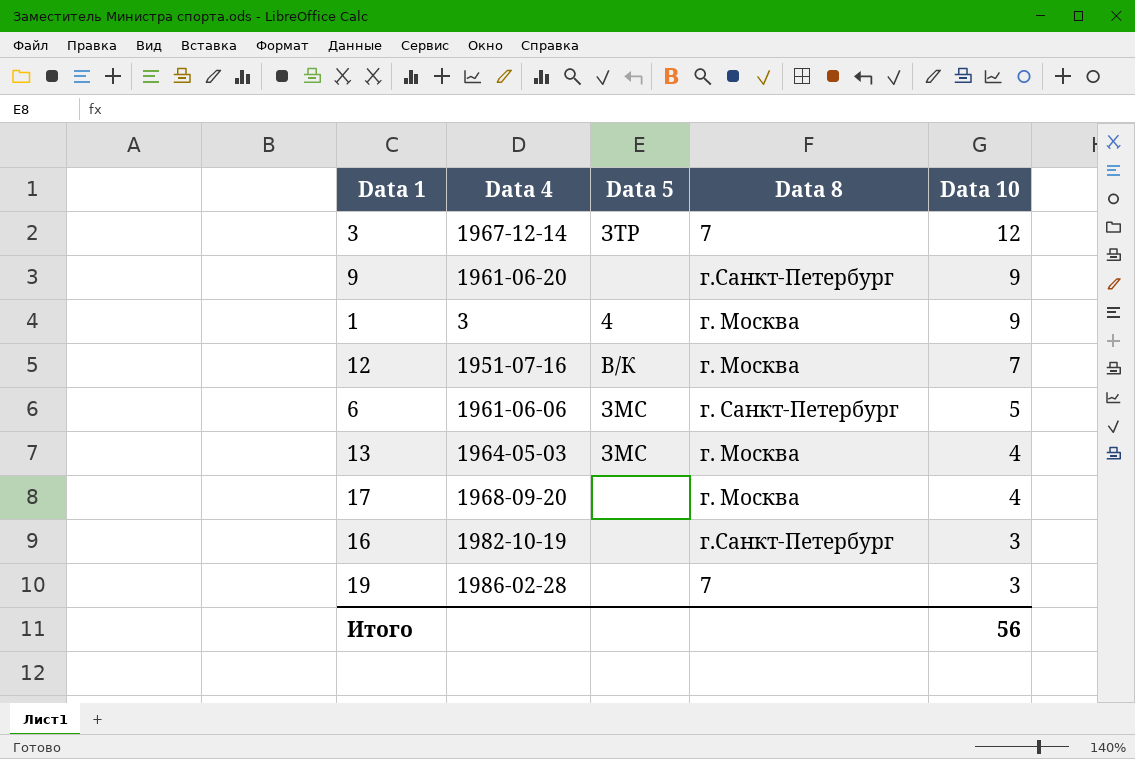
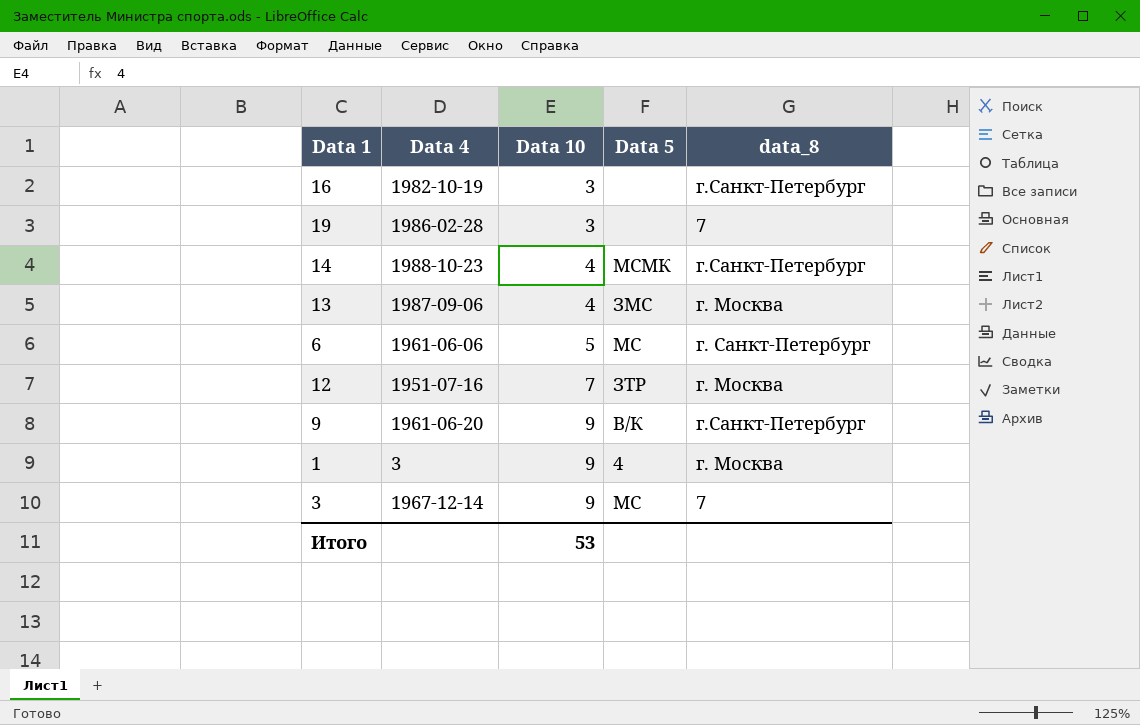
row order: Data 10 descending -> Data 10 ascending
column Data 10 | position: 5 -> 3
column name: Data 8 -> data_8
row 17: 1968-09-20 | none | г. Москва | 4 -> none
row 14: none -> 1988-10-23 | 4 | МСМК | г.Санкт-Петербург
13 | Data 4: 1964-05-03 -> 1987-09-06
6 | Data 5: ЗМС -> МС
12 | Data 5: В/К -> ЗТР
9 | Data 5: none -> В/К
3 | Data 10: 12 -> 9
3 | Data 5: ЗТР -> МС
Итого | Data 10: 56 -> 53

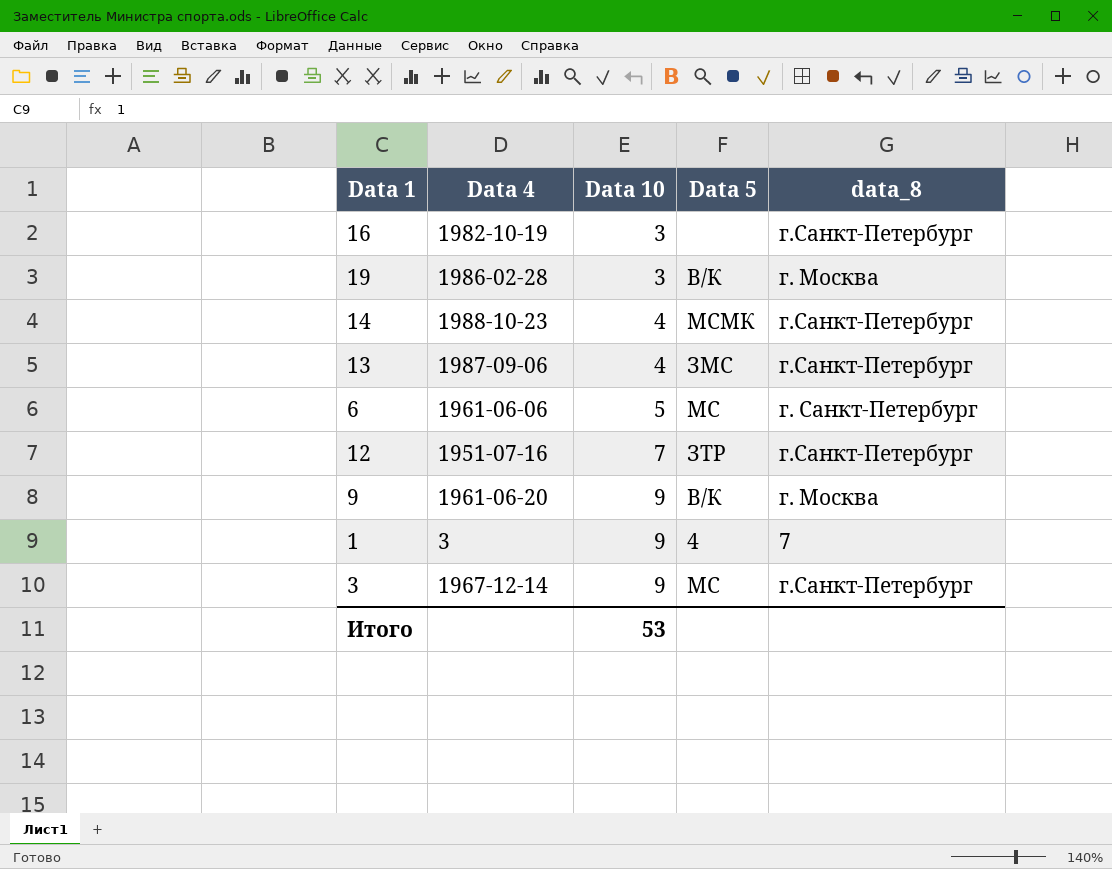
19 | Data 5: none -> В/К
19 | data_8: 7 -> г. Москва
13 | data_8: г. Москва -> г.Санкт-Петербург
12 | data_8: г. Москва -> г.Санкт-Петербург
9 | data_8: г.Санкт-Петербург -> г. Москва
1 | data_8: г. Москва -> 7
3 | data_8: 7 -> г.Санкт-Петербург

